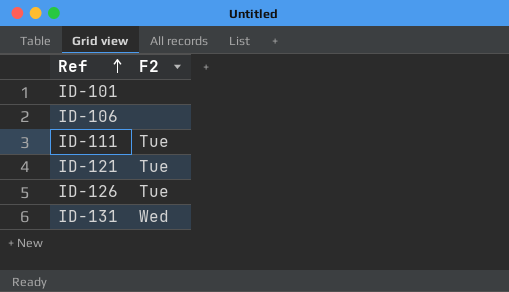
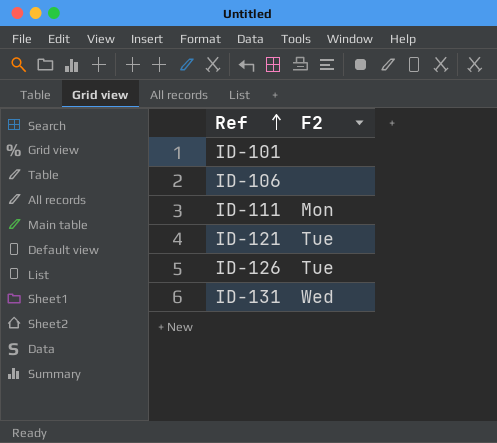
ID-111 | F2: Tue -> Mon

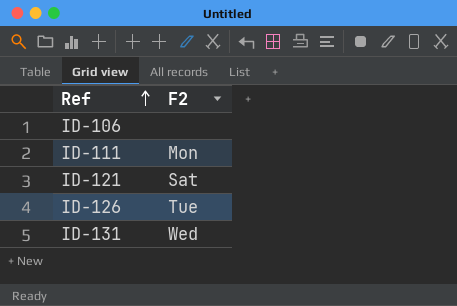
row ID-101: none -> none
ID-121 | F2: Tue -> Sat

